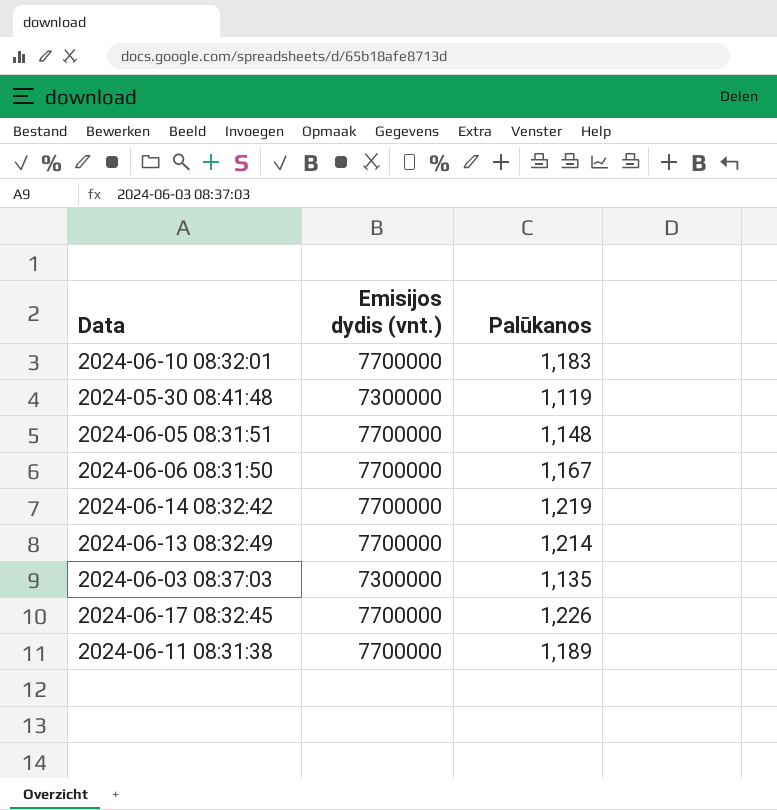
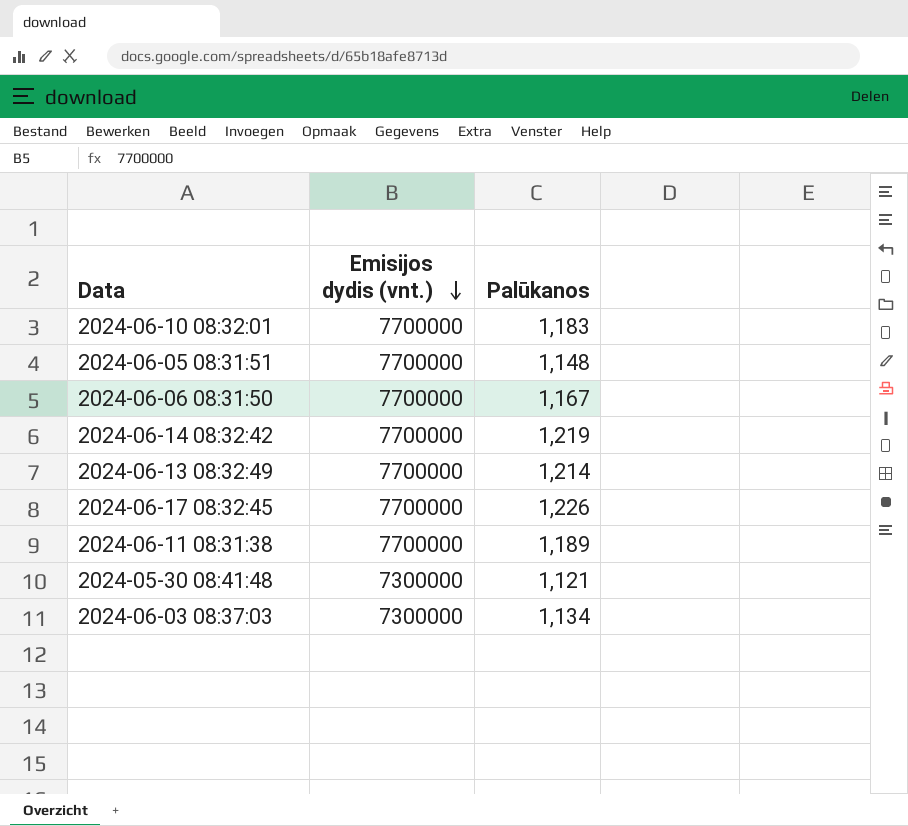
row order: none -> Emisijos dydis (vnt.) descending
2024-05-30 08:41:48 | Palūkanos: 1,119 -> 1,121
2024-06-03 08:37:03 | Palūkanos: 1,135 -> 1,134

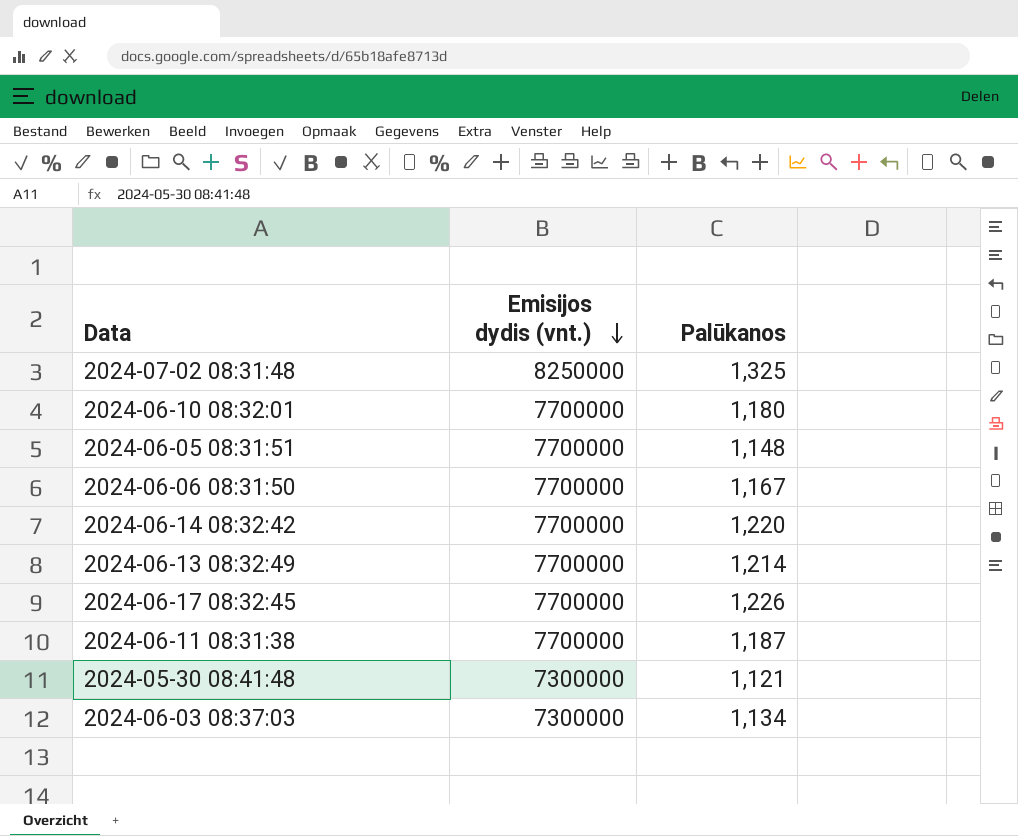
row 2024-07-02 08:31:48: none -> 8250000 | 1,325
2024-06-10 08:32:01 | Palūkanos: 1,183 -> 1,180
2024-06-14 08:32:42 | Palūkanos: 1,219 -> 1,220
2024-06-11 08:31:38 | Palūkanos: 1,189 -> 1,187

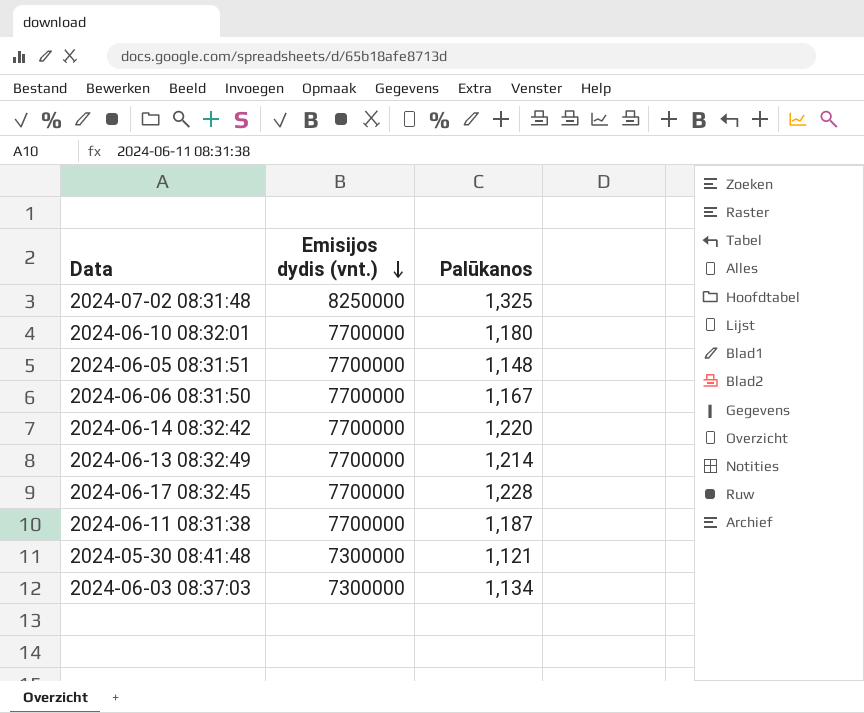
2024-06-17 08:32:45 | Palūkanos: 1,226 -> 1,228

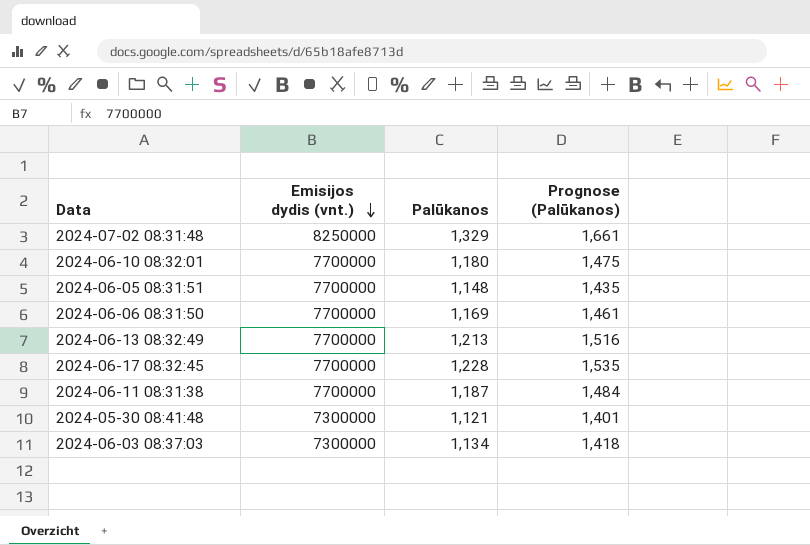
column Prognose (Palūkanos) | formula: none -> [Palūkanos] * 1,25
row 2024-06-14 08:32:42: 7700000 | 1,220 -> none
2024-07-02 08:31:48 | Palūkanos: 1,325 -> 1,329
2024-06-06 08:31:50 | Palūkanos: 1,167 -> 1,169
2024-06-13 08:32:49 | Palūkanos: 1,214 -> 1,213

